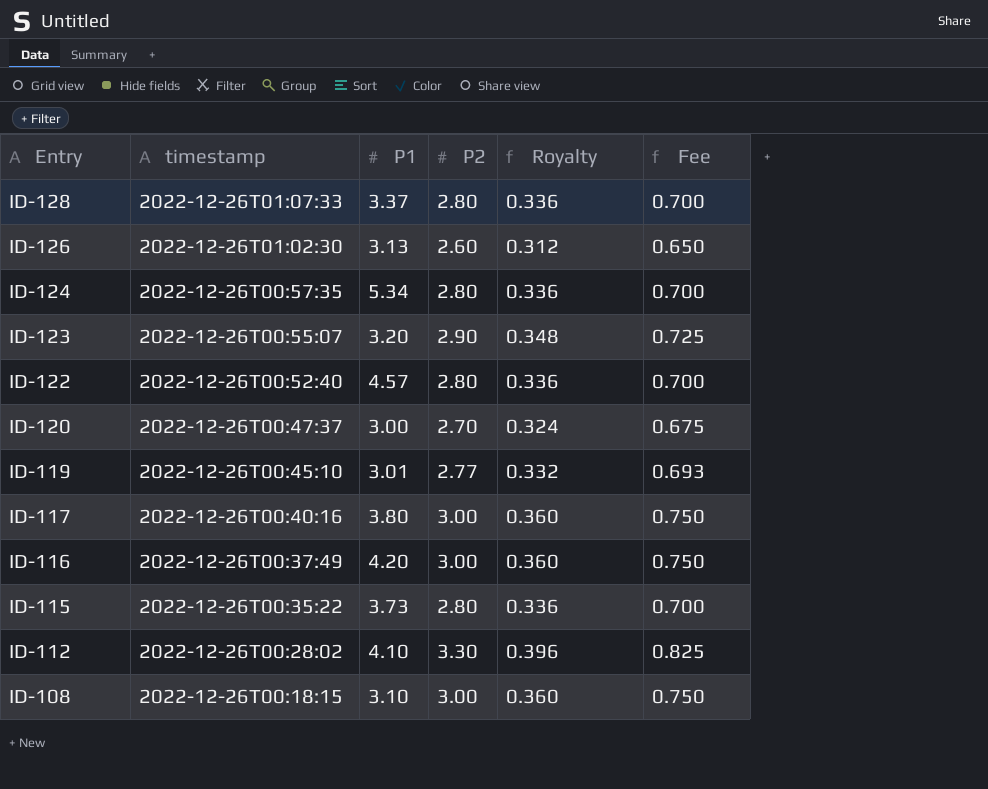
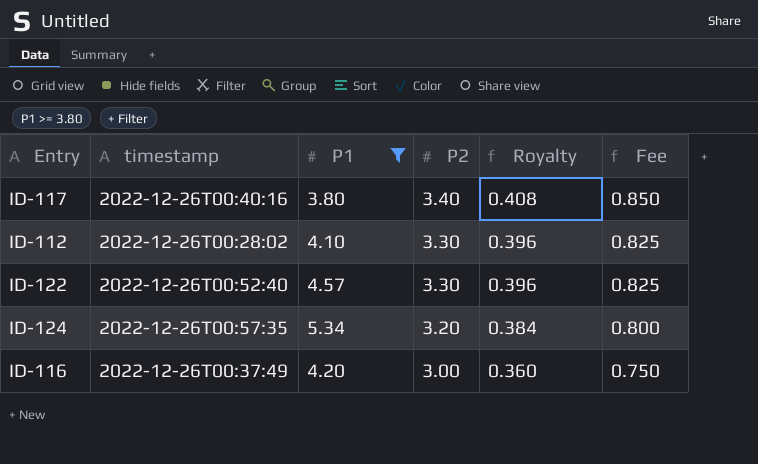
filter: none -> P1 >= 3.80
row order: Entry descending -> P2 descending
ID-117 | P2: 3.00 -> 3.40
ID-117 | Royalty: 0.360 -> 0.408
ID-117 | Fee: 0.750 -> 0.850
ID-122 | P2: 2.80 -> 3.30
ID-122 | Royalty: 0.336 -> 0.396
ID-122 | Fee: 0.700 -> 0.825
ID-124 | P2: 2.80 -> 3.20
ID-124 | Royalty: 0.336 -> 0.384
ID-124 | Fee: 0.700 -> 0.800

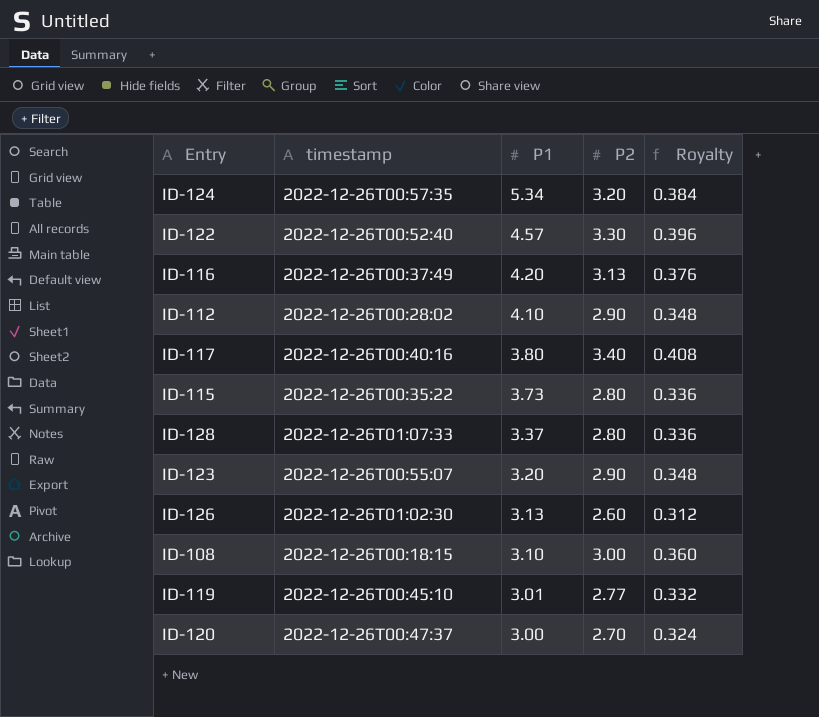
filter: P1 >= 3.80 -> none
row order: P2 descending -> P1 descending
column Fee | formula: [P2] * 0.25 -> none
ID-116 | P2: 3.00 -> 3.13
ID-116 | Royalty: 0.360 -> 0.376
ID-112 | P2: 3.30 -> 2.90
ID-112 | Royalty: 0.396 -> 0.348

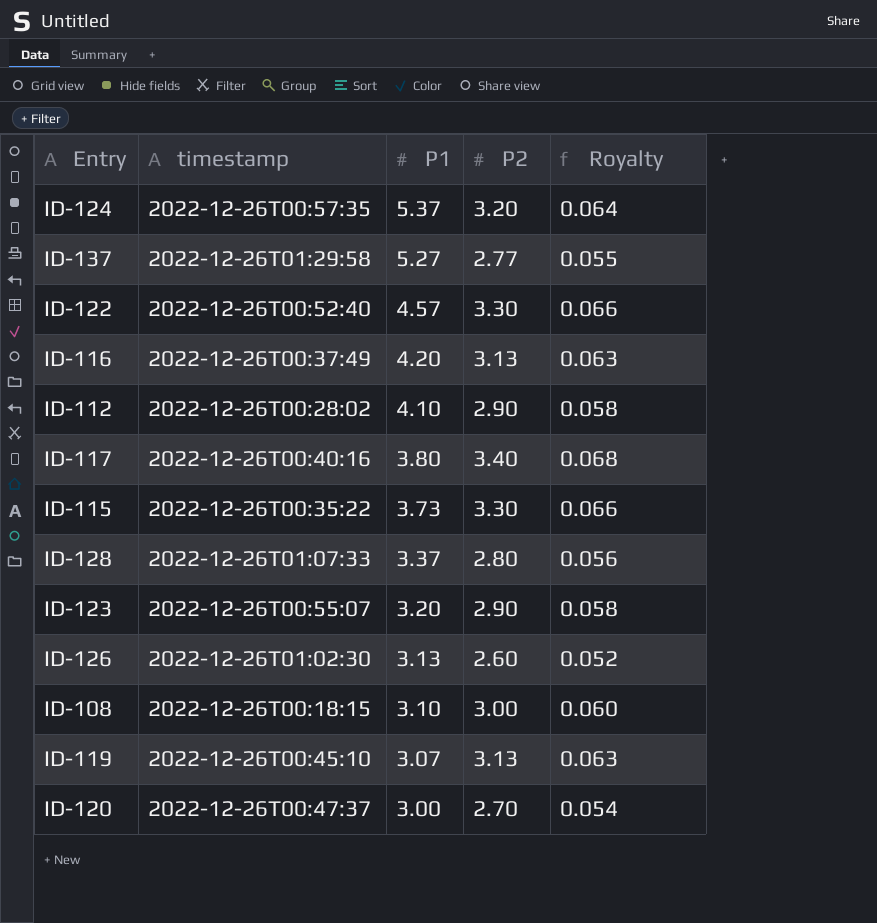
column Royalty | formula: [P2] * 0.12 -> [P2] * 0.02
ID-124 | P1: 5.34 -> 5.37
row ID-137: none -> 2022-12-26T01:29:58 | 5.27 | 2.77 | 0.055
ID-115 | P2: 2.80 -> 3.30
ID-119 | P1: 3.01 -> 3.07
ID-119 | P2: 2.77 -> 3.13

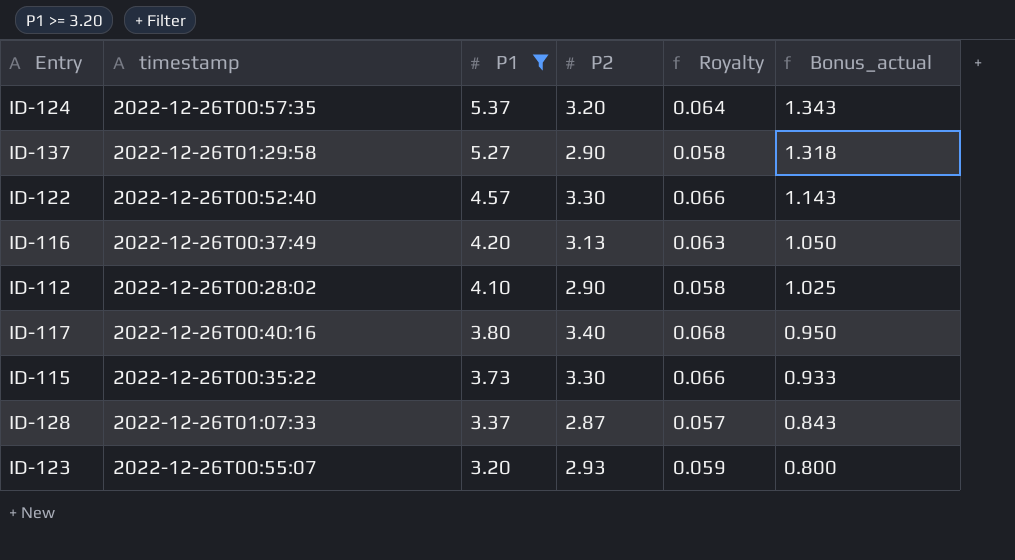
filter: none -> P1 >= 3.20
column Bonus_actual | formula: none -> [P1] * 0.25
ID-137 | P2: 2.77 -> 2.90
ID-137 | Royalty: 0.055 -> 0.058
ID-128 | P2: 2.80 -> 2.87
ID-128 | Royalty: 0.056 -> 0.057
ID-123 | P2: 2.90 -> 2.93
ID-123 | Royalty: 0.058 -> 0.059

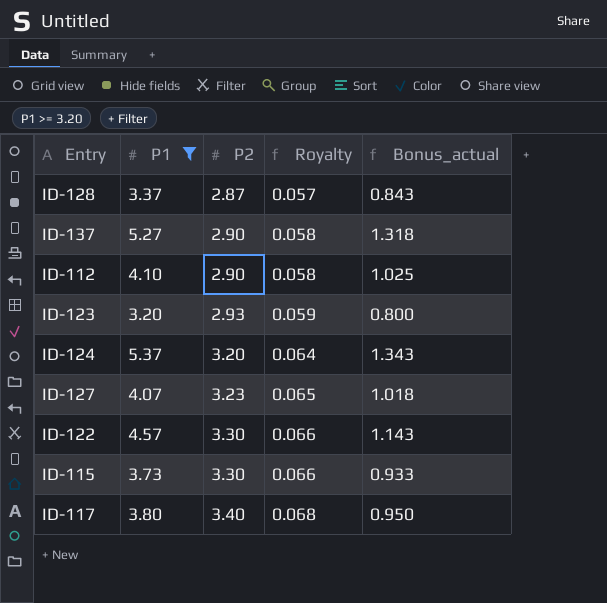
row order: P1 descending -> P2 ascending
column timestamp | position: 2 -> none
row ID-116: 2022-12-26T00:37:49 | 4.20 | 3.13 | 0.063 | 1.050 -> none
row ID-127: none -> 4.07 | 3.23 | 0.065 | 1.018

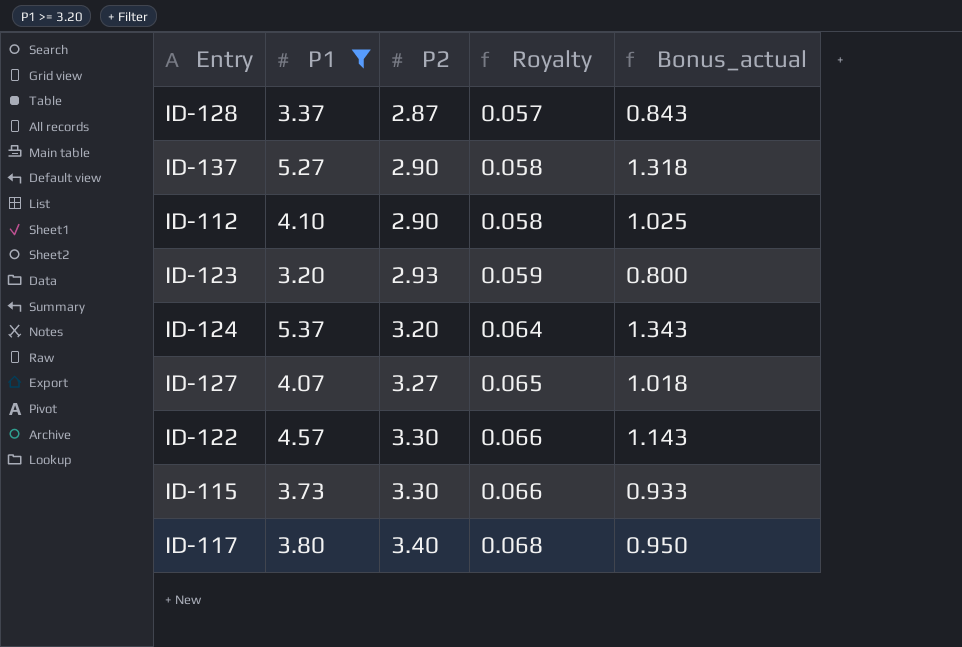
ID-127 | P2: 3.23 -> 3.27

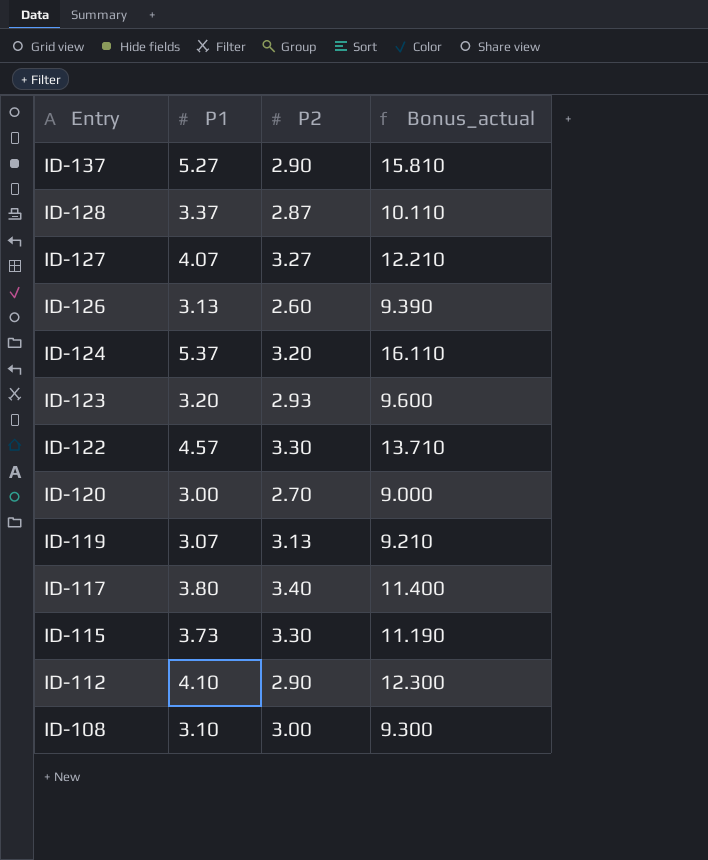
filter: P1 >= 3.20 -> none
row order: P2 ascending -> Entry descending
column Royalty | formula: [P2] * 0.02 -> none
column Bonus_actual | formula: [P1] * 0.25 -> [P1] * 3

